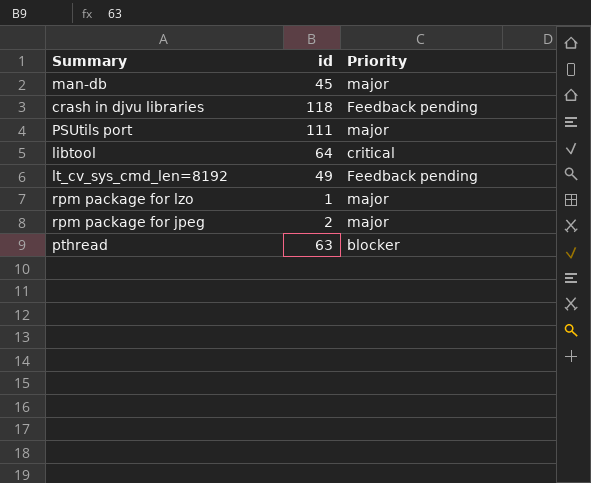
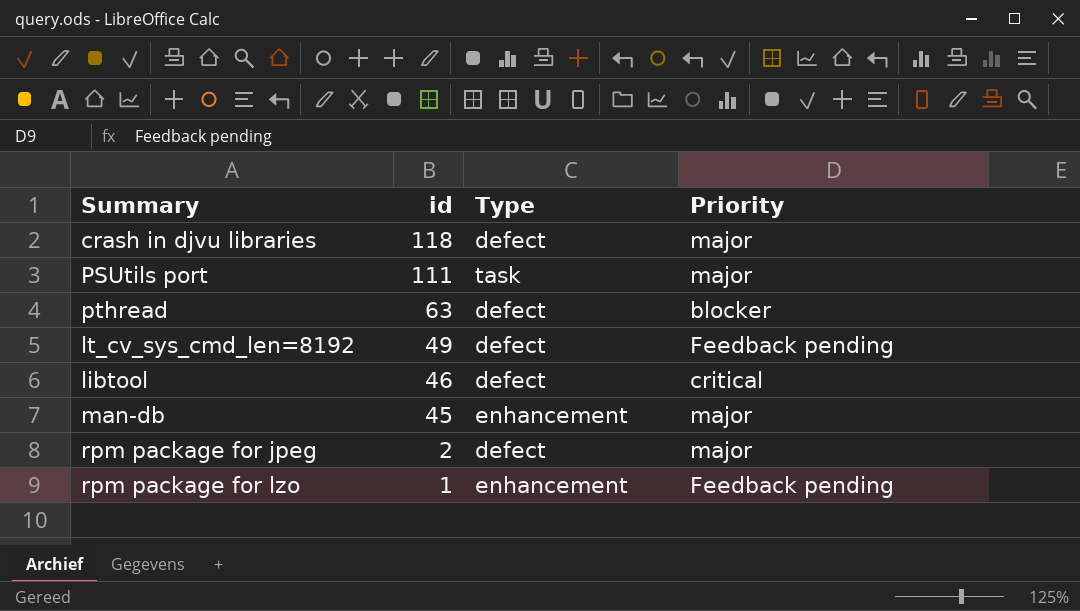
row order: none -> id descending
column Type | position: none -> 3
crash in djvu libraries | Priority: Feedback pending -> major
libtool | id: 64 -> 46
rpm package for lzo | Priority: major -> Feedback pending

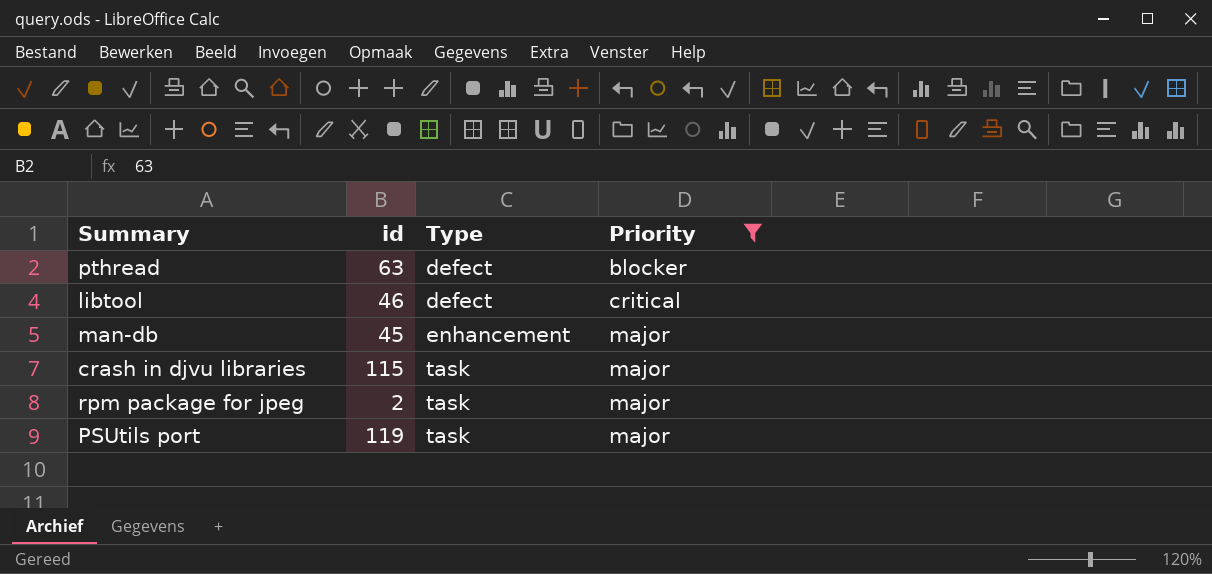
filter: none -> Priority != Feedback pending
row order: id descending -> Type ascending
crash in djvu libraries | id: 118 -> 115
crash in djvu libraries | Type: defect -> task
rpm package for jpeg | Type: defect -> task
PSUtils port | id: 111 -> 119

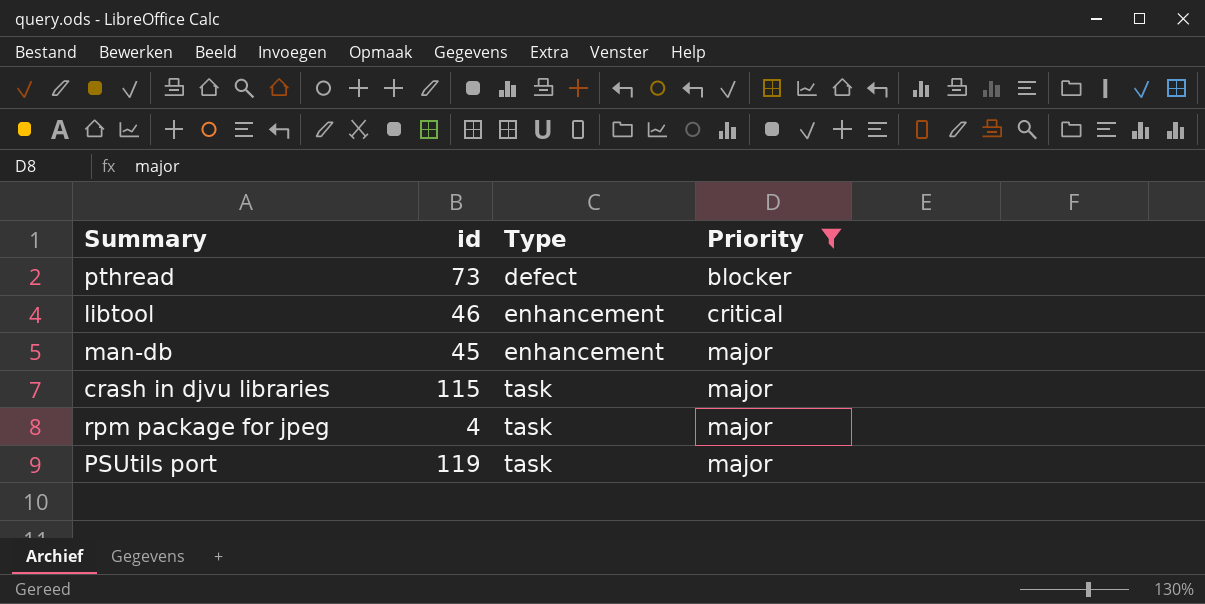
pthread | id: 63 -> 73
libtool | Type: defect -> enhancement
rpm package for jpeg | id: 2 -> 4

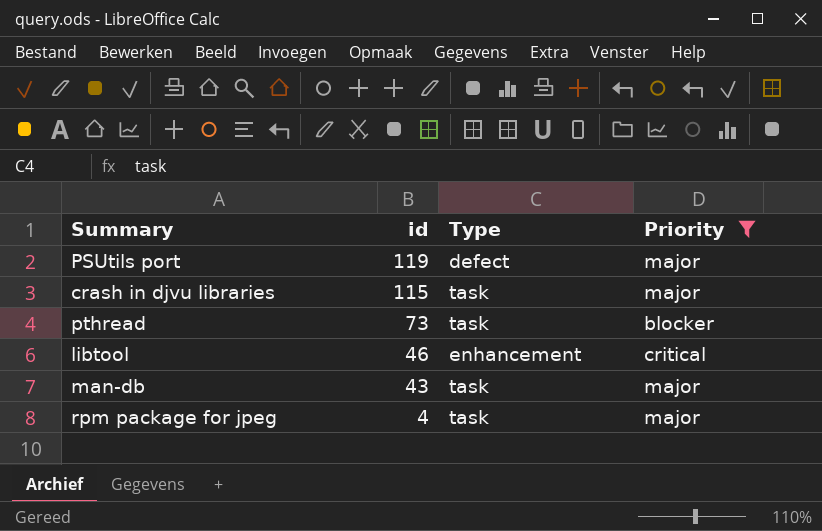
row order: Type ascending -> id descending
PSUtils port | Type: task -> defect
pthread | Type: defect -> task
man-db | id: 45 -> 43
man-db | Type: enhancement -> task

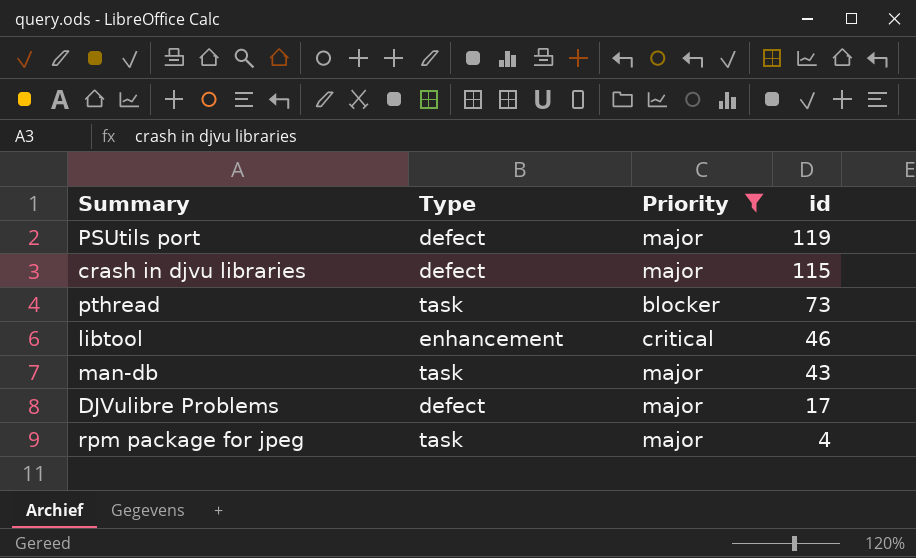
column id | position: 2 -> 4
crash in djvu libraries | Type: task -> defect
row DJVulibre Problems: none -> defect | major | 17

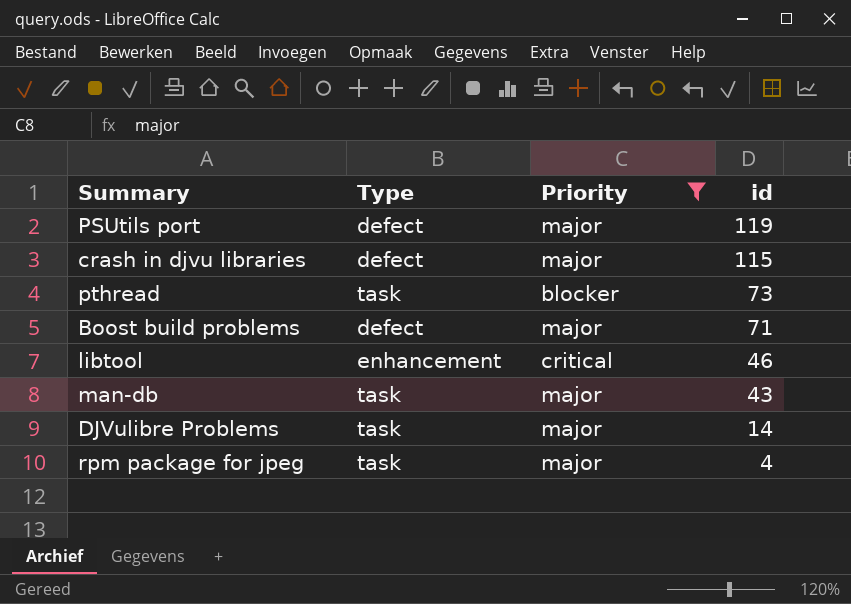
row Boost build problems: none -> defect | major | 71
DJVulibre Problems | Type: defect -> task
DJVulibre Problems | id: 17 -> 14

